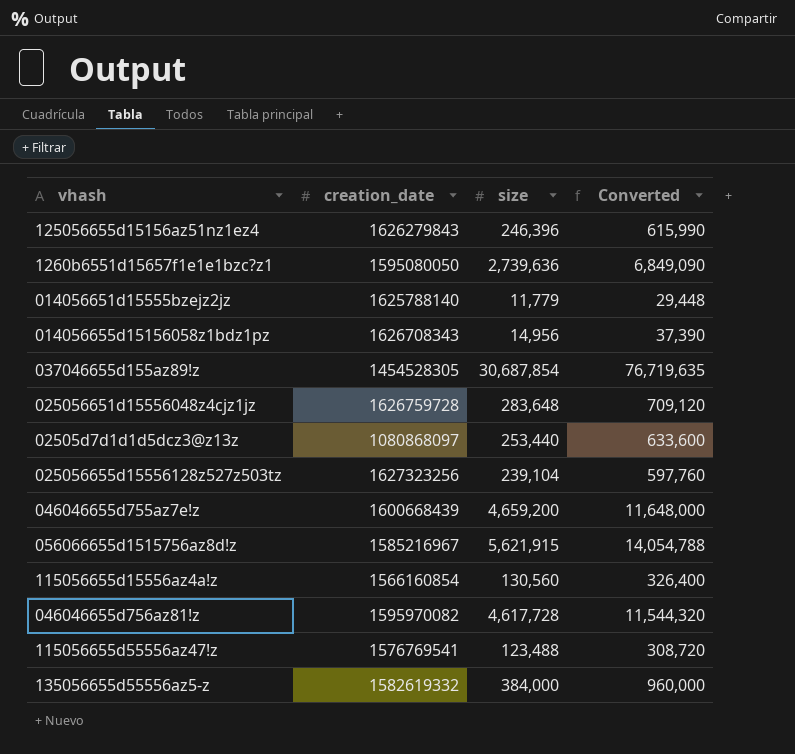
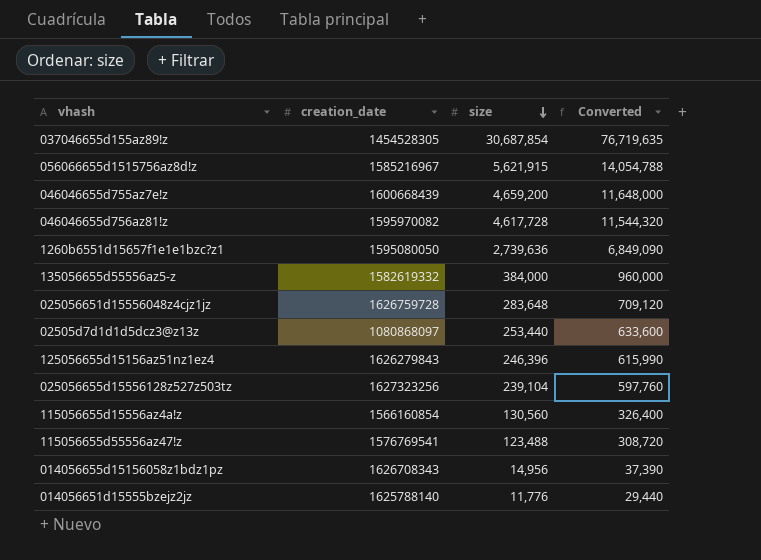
row order: none -> size descending
014056651d15555bzejz2jz | size: 11,779 -> 11,776
014056651d15555bzejz2jz | Converted: 29,448 -> 29,440

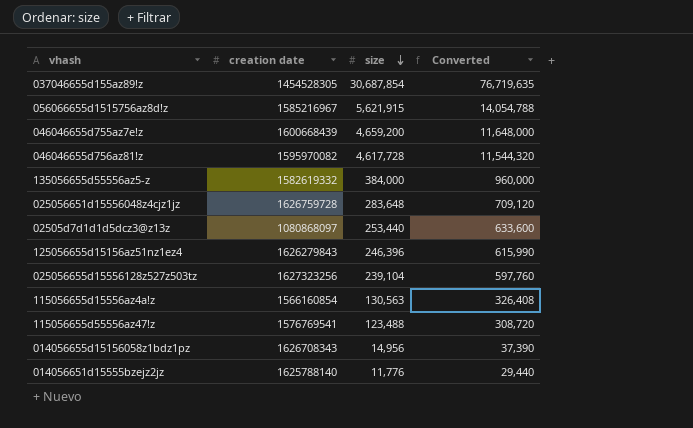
column name: creation_date -> creation date
row 1260b6551d15657f1e1e1bzc?z1: 1595080050 | 2,739,636 | 6,849,090 -> none
115056655d15556az4a!z | size: 130,560 -> 130,563
115056655d15556az4a!z | Converted: 326,400 -> 326,408

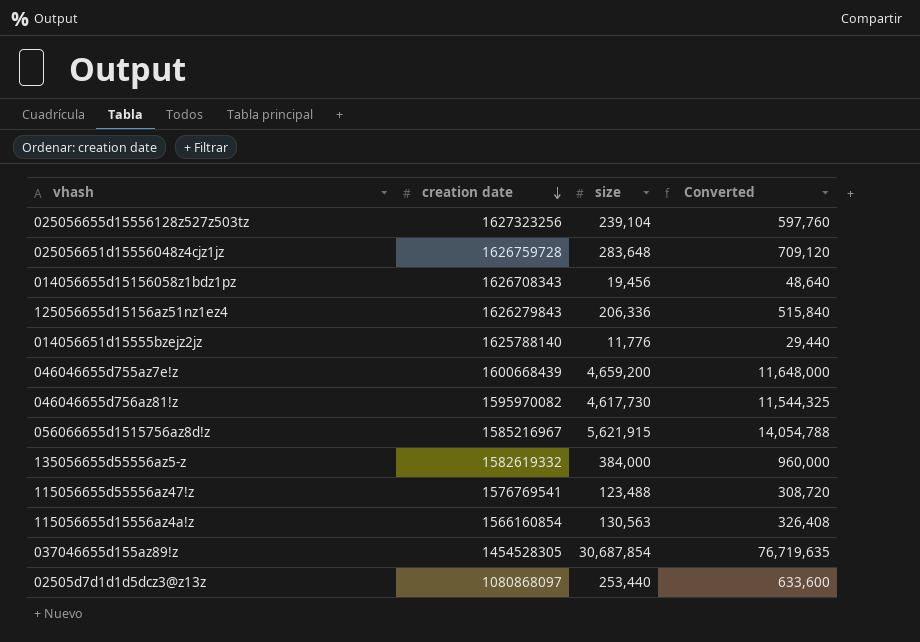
row order: size descending -> creation date descending
014056655d15156058z1bdz1pz | size: 14,956 -> 19,456
014056655d15156058z1bdz1pz | Converted: 37,390 -> 48,640
125056655d15156az51nz1ez4 | size: 246,396 -> 206,336
125056655d15156az51nz1ez4 | Converted: 615,990 -> 515,840
046046655d756az81!z | size: 4,617,728 -> 4,617,730
046046655d756az81!z | Converted: 11,544,320 -> 11,544,325

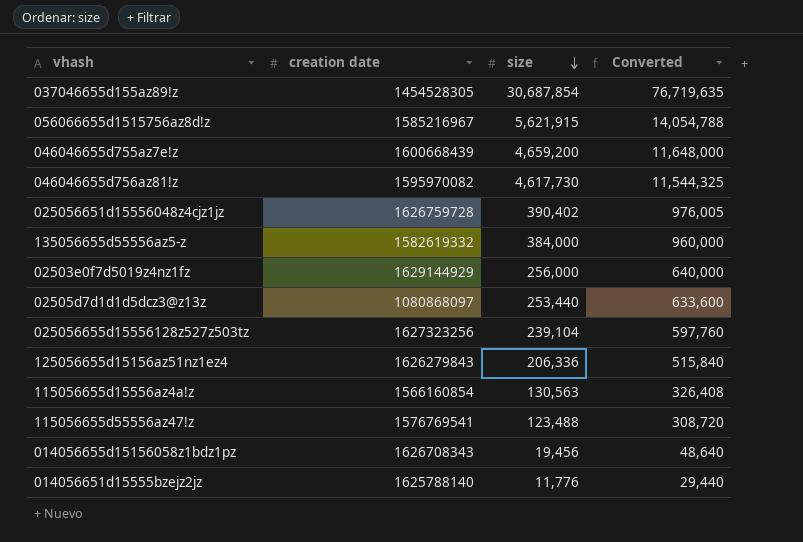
row order: creation date descending -> size descending
025056651d15556048z4cjz1jz | size: 283,648 -> 390,402
025056651d15556048z4cjz1jz | Converted: 709,120 -> 976,005
row 02503e0f7d5019z4nz1fz: none -> 1629144929 | 256,000 | 640,000

